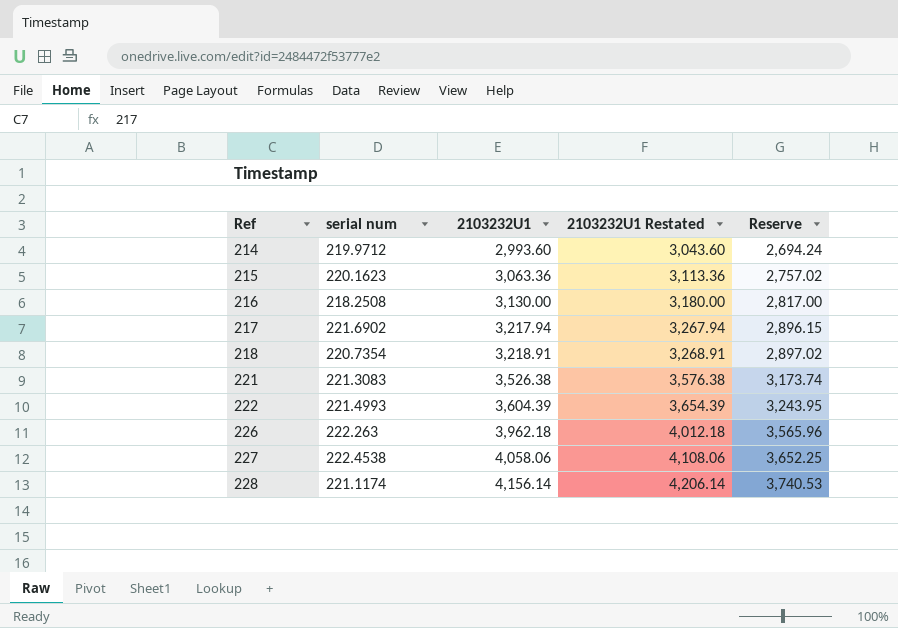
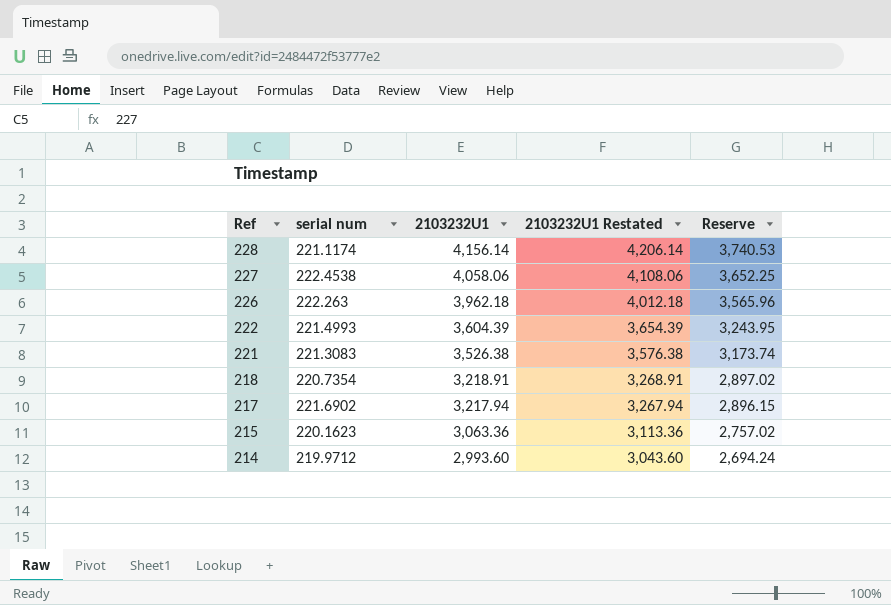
row order: Ref ascending -> Ref descending
row 216: 218.2508 | 3,130.00 | 3,180.00 | 2,817.00 -> none

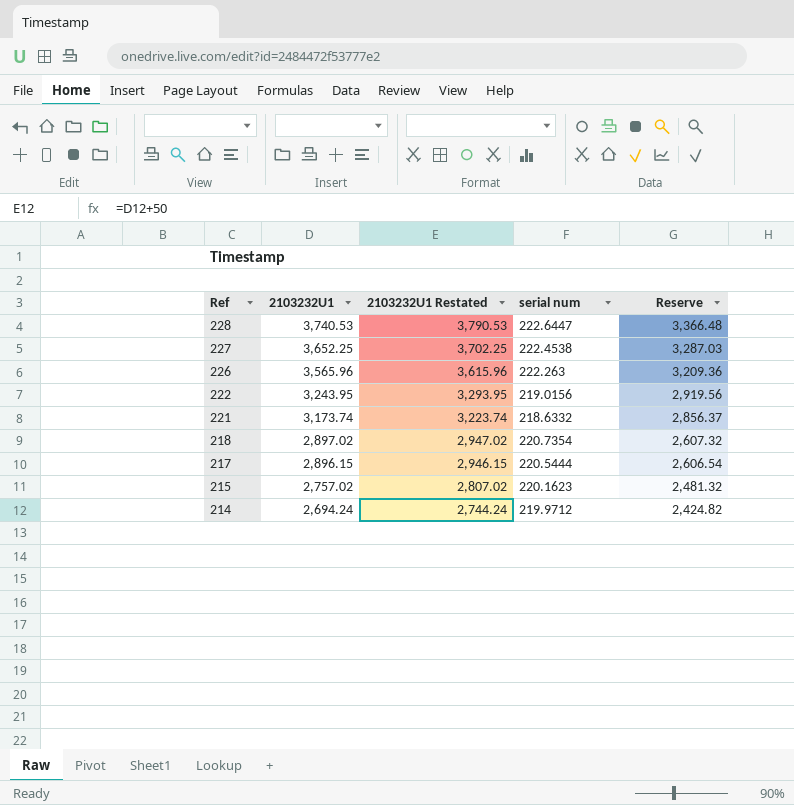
column serial num | position: 2 -> 4
228 | 2103232U1: 4,156.14 -> 3,740.53
228 | 2103232U1 Restated: 4,206.14 -> 3,790.53
228 | serial num: 221.1174 -> 222.6447
228 | Reserve: 3,740.53 -> 3,366.48
227 | 2103232U1: 4,058.06 -> 3,652.25
227 | 2103232U1 Restated: 4,108.06 -> 3,702.25
227 | Reserve: 3,652.25 -> 3,287.03
226 | 2103232U1: 3,962.18 -> 3,565.96
226 | 2103232U1 Restated: 4,012.18 -> 3,615.96
226 | Reserve: 3,565.96 -> 3,209.36
222 | 2103232U1: 3,604.39 -> 3,243.95
222 | 2103232U1 Restated: 3,654.39 -> 3,293.95
222 | serial num: 221.4993 -> 219.0156
222 | Reserve: 3,243.95 -> 2,919.56
221 | 2103232U1: 3,526.38 -> 3,173.74
221 | 2103232U1 Restated: 3,576.38 -> 3,223.74
221 | serial num: 221.3083 -> 218.6332
221 | Reserve: 3,173.74 -> 2,856.37
218 | 2103232U1: 3,218.91 -> 2,897.02
218 | 2103232U1 Restated: 3,268.91 -> 2,947.02
218 | Reserve: 2,897.02 -> 2,607.32
217 | 2103232U1: 3,217.94 -> 2,896.15
217 | 2103232U1 Restated: 3,267.94 -> 2,946.15
217 | serial num: 221.6902 -> 220.5444
217 | Reserve: 2,896.15 -> 2,606.54
215 | 2103232U1: 3,063.36 -> 2,757.02
215 | 2103232U1 Restated: 3,113.36 -> 2,807.02
215 | Reserve: 2,757.02 -> 2,481.32
214 | 2103232U1: 2,993.60 -> 2,694.24
214 | 2103232U1 Restated: 3,043.60 -> 2,744.24
214 | Reserve: 2,694.24 -> 2,424.82

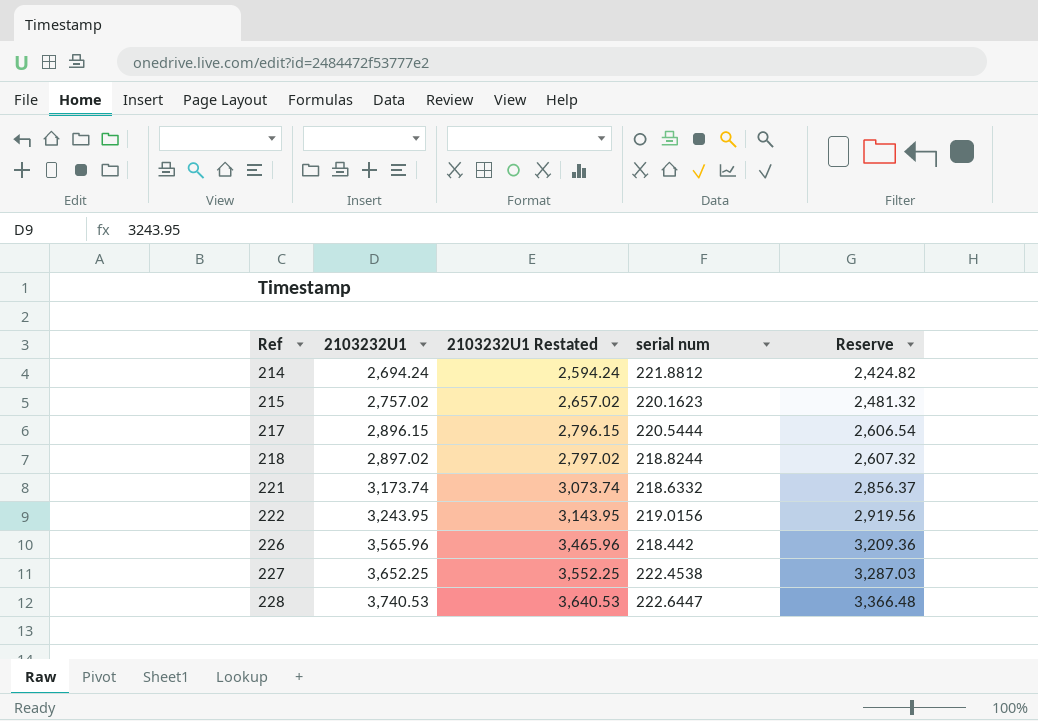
row order: Ref descending -> Ref ascending
column 2103232U1 Restated | formula: [2103232U1] + 50 -> [2103232U1] - 100
214 | serial num: 219.9712 -> 221.8812
218 | serial num: 220.7354 -> 218.8244
226 | serial num: 222.263 -> 218.442

